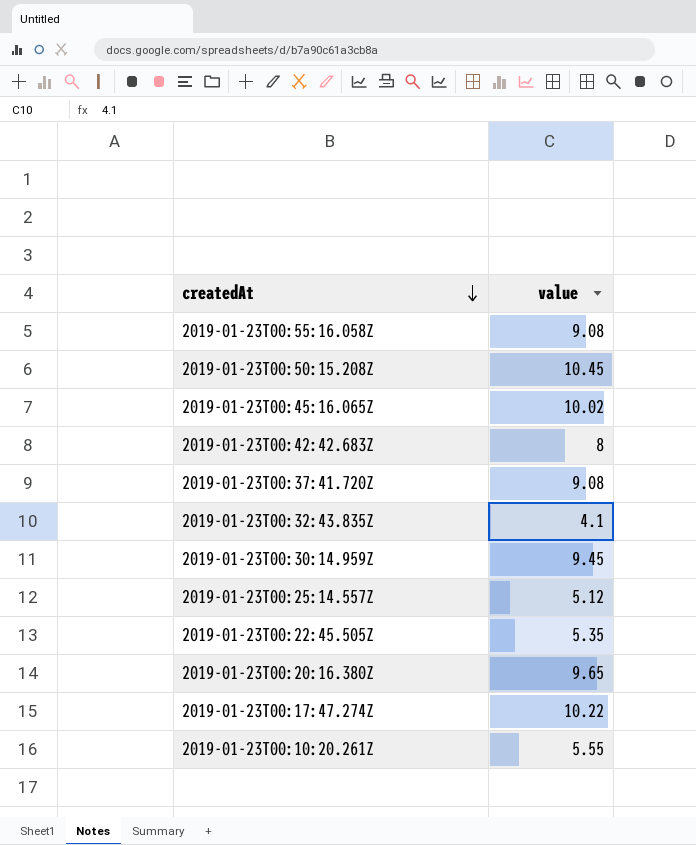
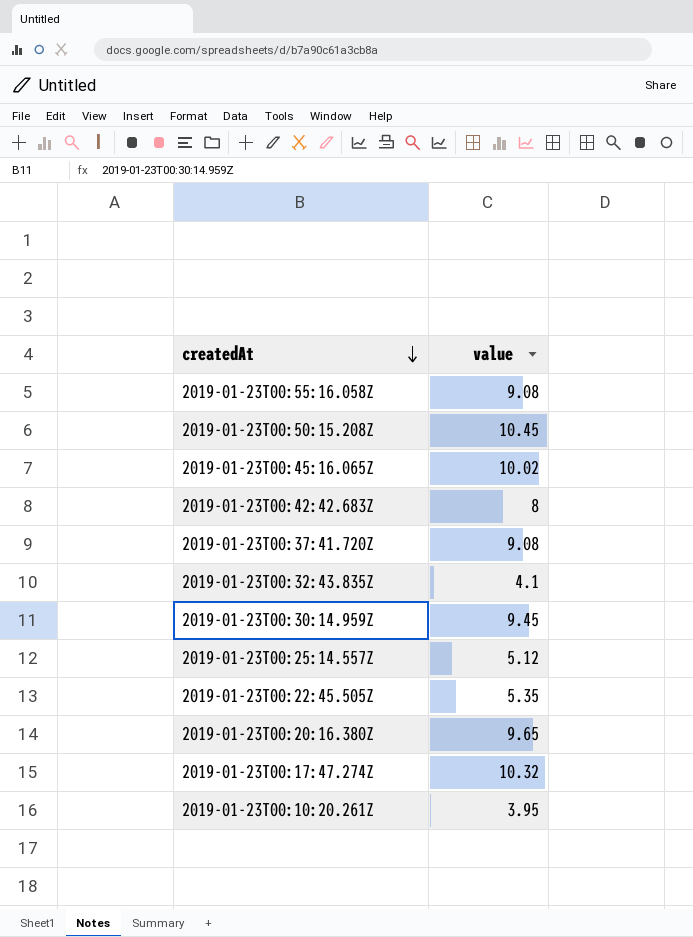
2019-01-23T00:17:47.274Z | value: 10.22 -> 10.32
2019-01-23T00:10:20.261Z | value: 5.55 -> 3.95

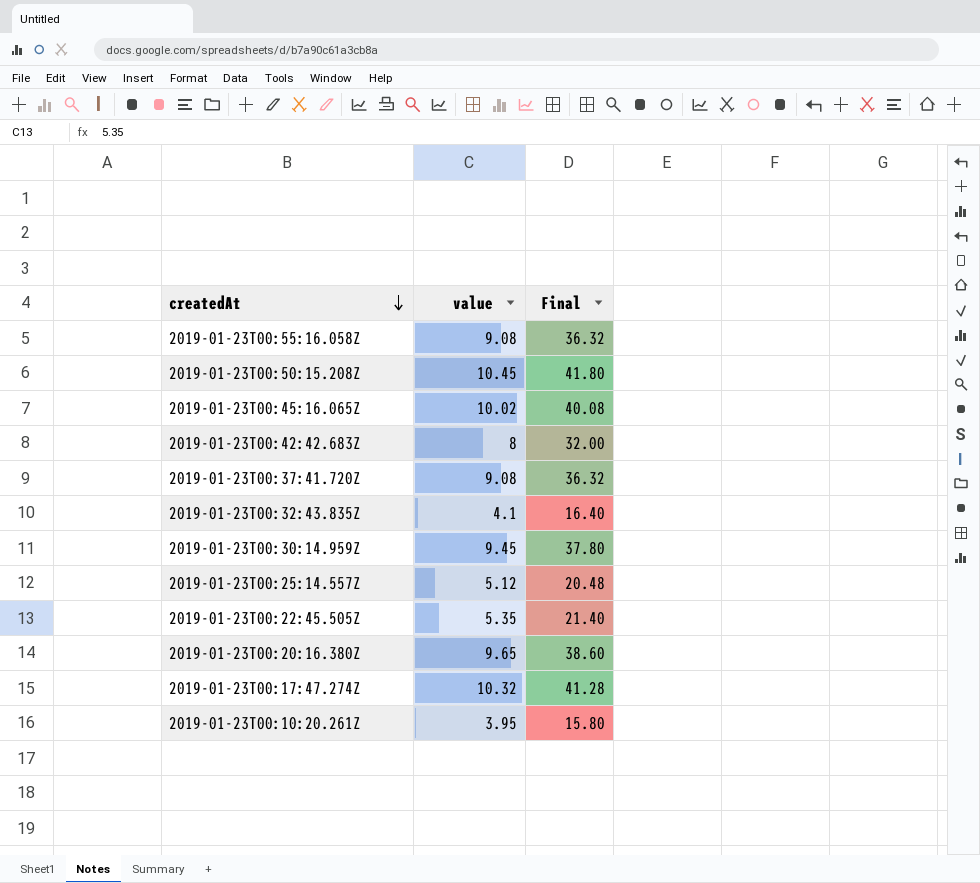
column Final | formula: none -> [value] * 4

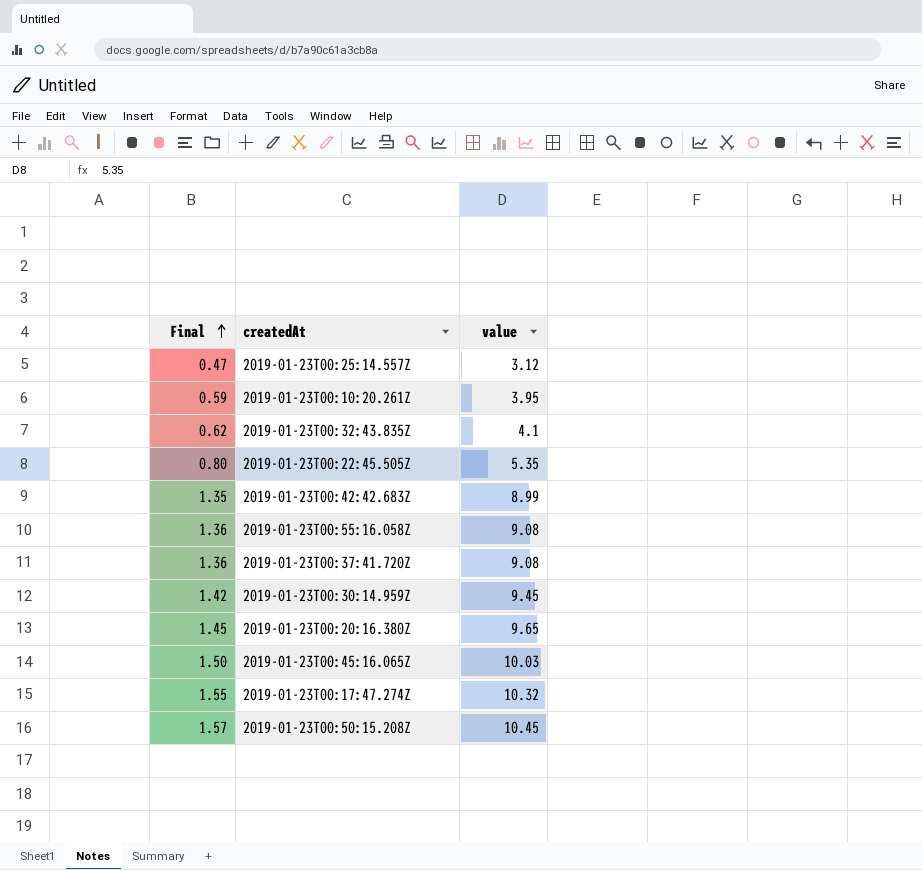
row order: createdAt descending -> Final ascending
column Final | formula: [value] * 4 -> [value] * 0.15
column Final | position: 3 -> 1
2019-01-23T00:25:14.557Z | value: 5.12 -> 3.12
2019-01-23T00:42:42.683Z | value: 8 -> 8.99
2019-01-23T00:45:16.065Z | value: 10.02 -> 10.03

